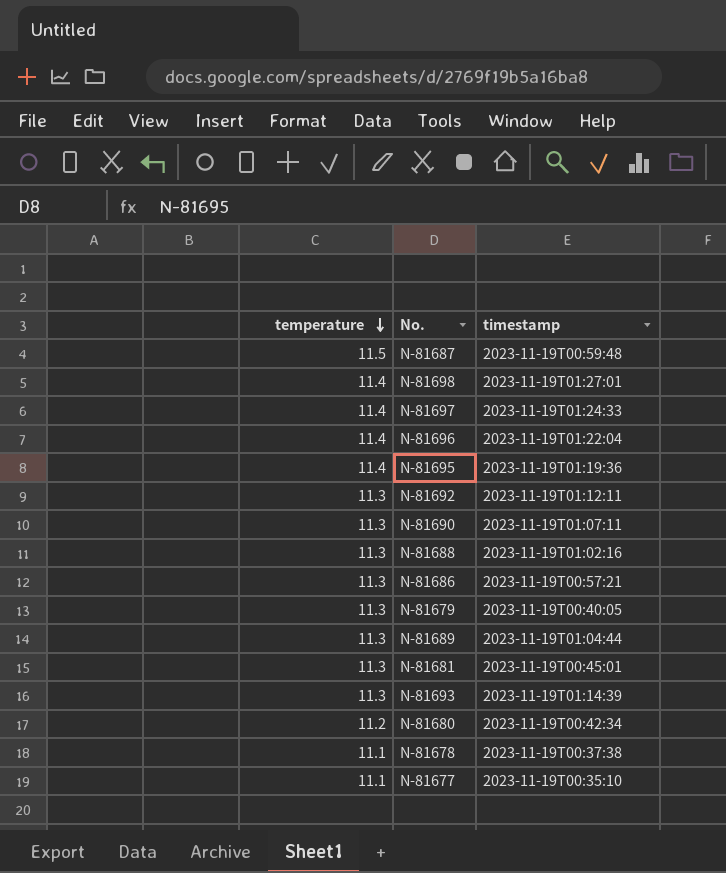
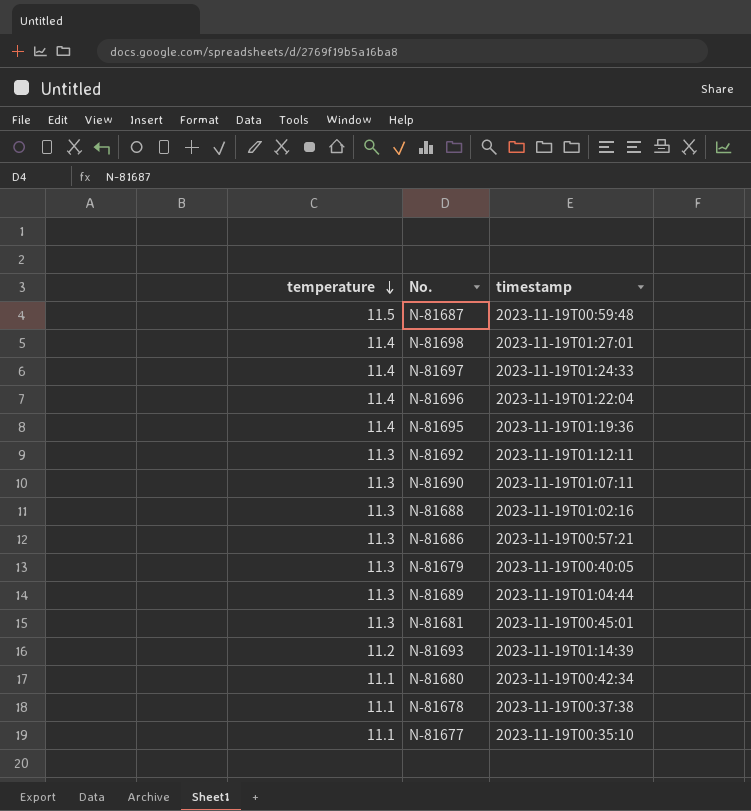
N-81693 | temperature: 11.3 -> 11.2
N-81680 | temperature: 11.2 -> 11.1

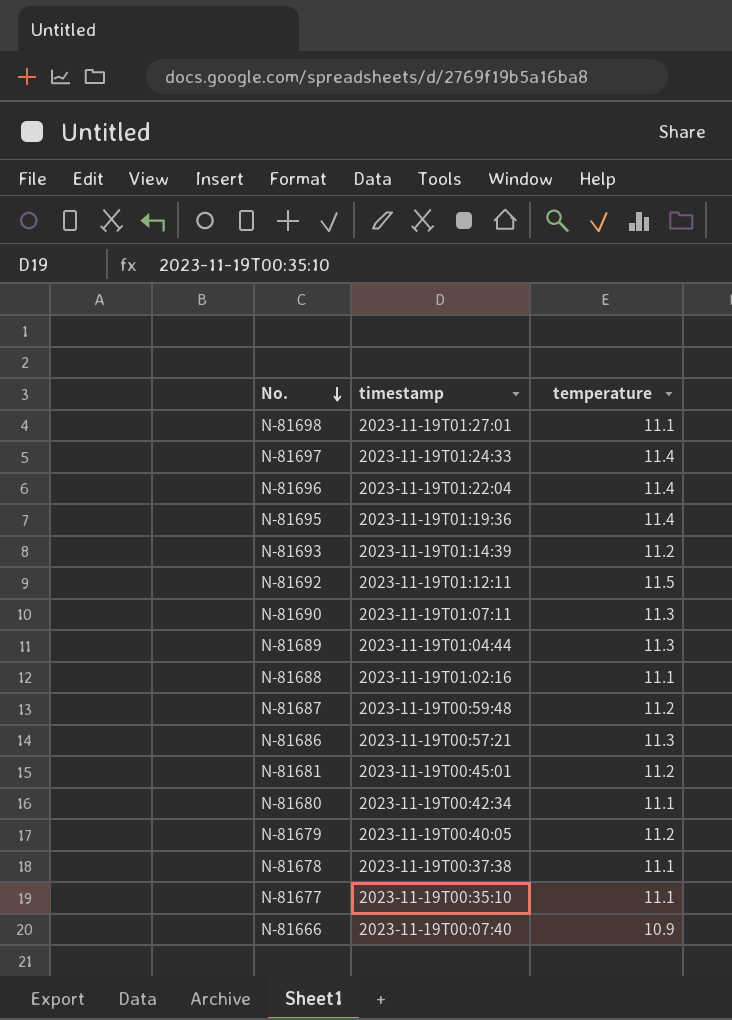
row order: temperature descending -> No. descending
column temperature | position: 1 -> 3
N-81698 | temperature: 11.4 -> 11.1
N-81692 | temperature: 11.3 -> 11.5
N-81688 | temperature: 11.3 -> 11.1
N-81687 | temperature: 11.5 -> 11.2
N-81681 | temperature: 11.3 -> 11.2
N-81679 | temperature: 11.3 -> 11.2
row N-81666: none -> 2023-11-19T00:07:40 | 10.9

